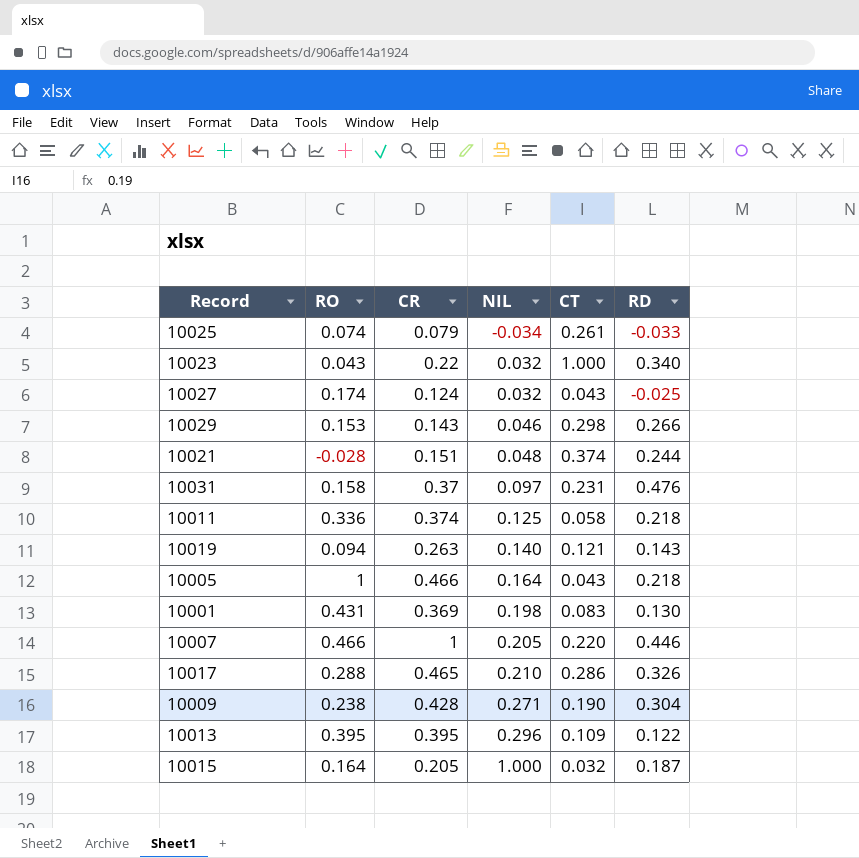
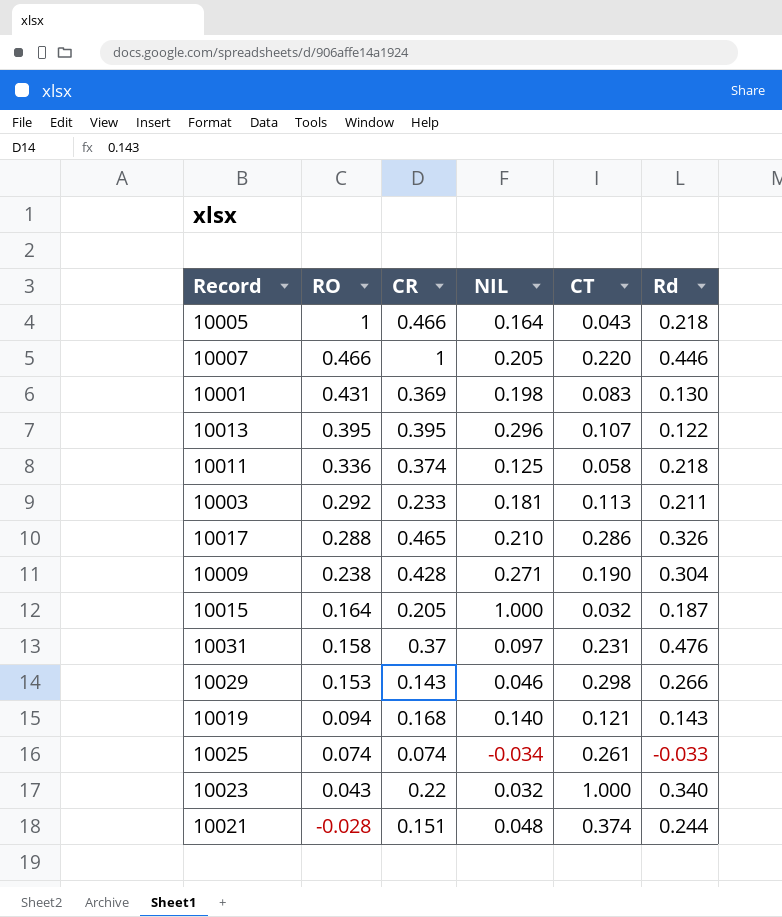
row order: NIL ascending -> RO descending
column name: RD -> Rd
row 10027: 0.174 | 0.124 | 0.032 | 0.043 | -0.025 -> none
10013 | CT: 0.109 -> 0.107
row 10003: none -> 0.292 | 0.233 | 0.181 | 0.113 | 0.211
10019 | CR: 0.263 -> 0.168
10025 | CR: 0.079 -> 0.074

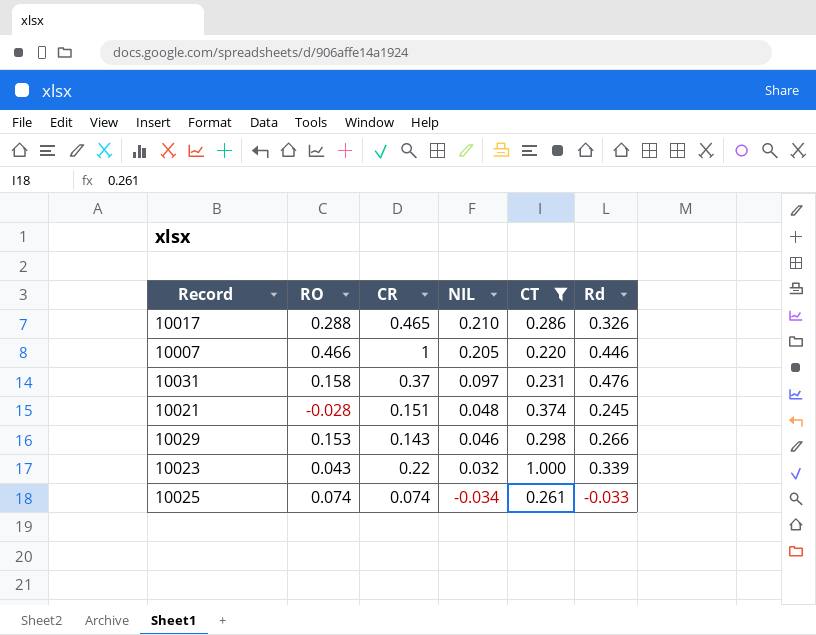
filter: none -> CT >= 0.220
row order: RO descending -> NIL descending
10021 | Rd: 0.244 -> 0.245
10023 | Rd: 0.340 -> 0.339

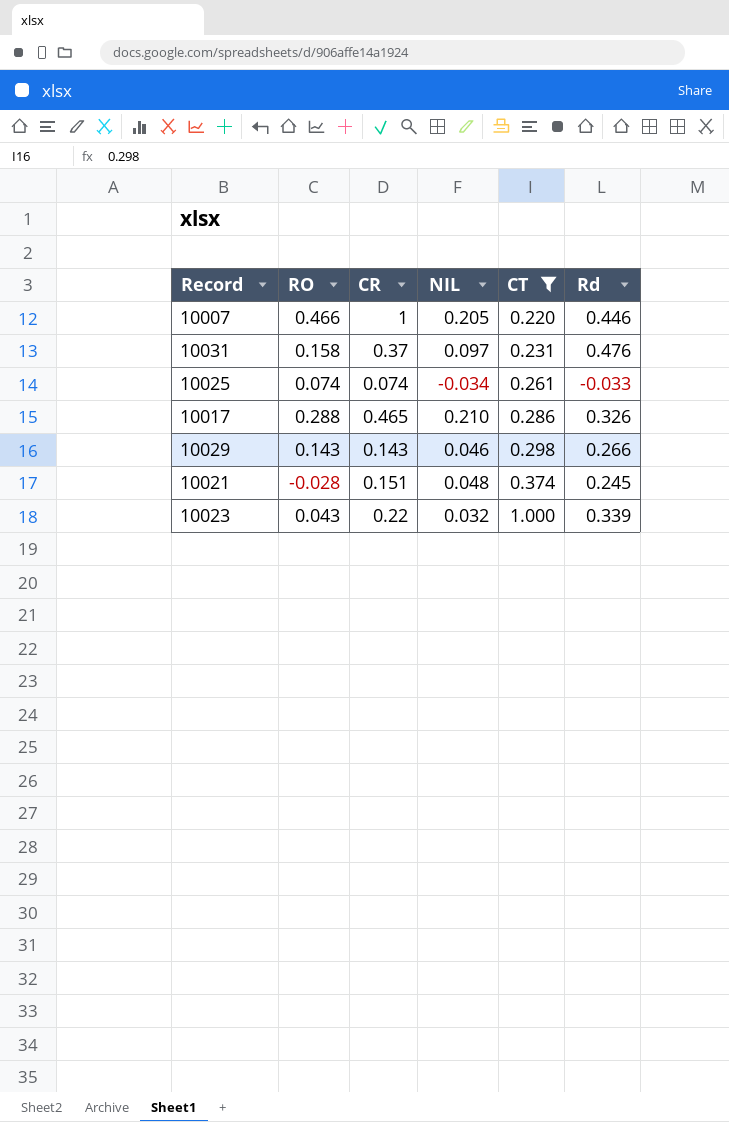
row order: NIL descending -> CT ascending
10029 | RO: 0.153 -> 0.143

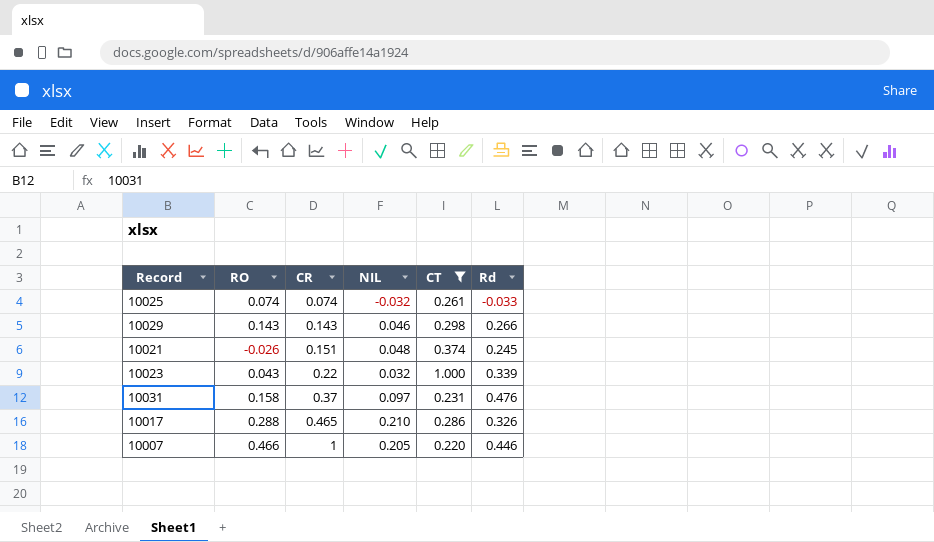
row order: CT ascending -> CR ascending
10025 | NIL: -0.034 -> -0.032
10021 | RO: -0.028 -> -0.026

